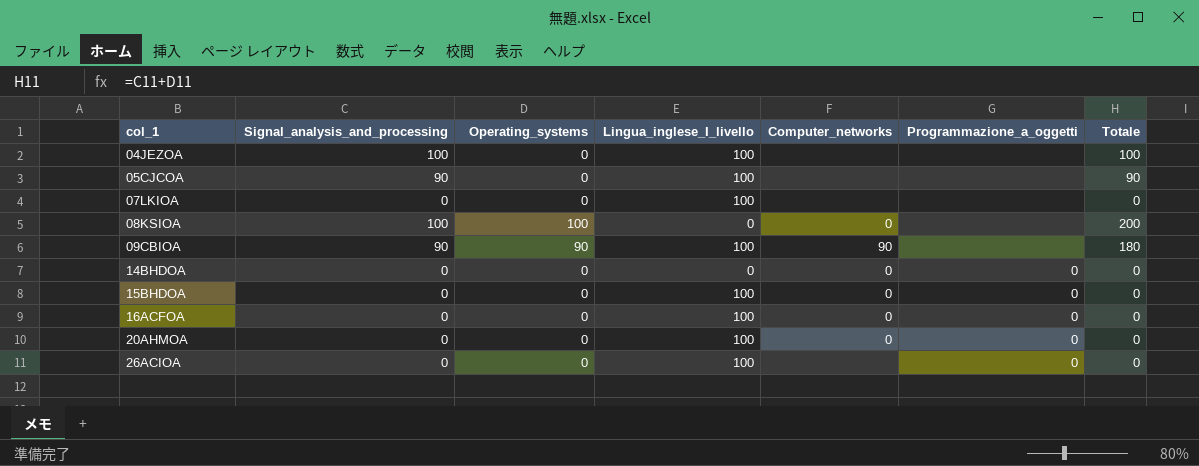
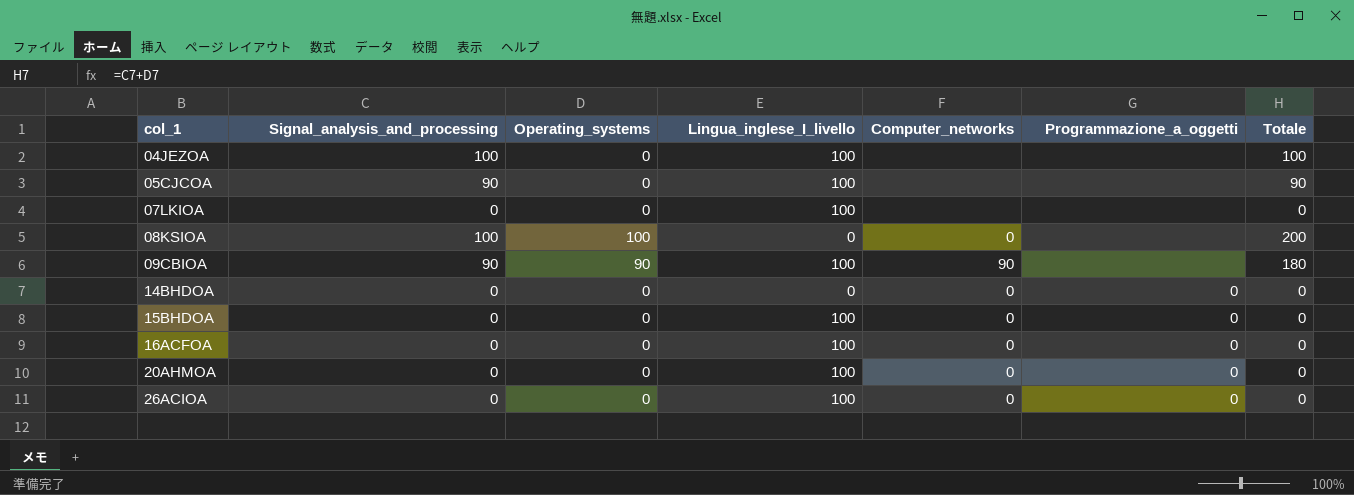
26ACIOA | Computer_networks: none -> 0

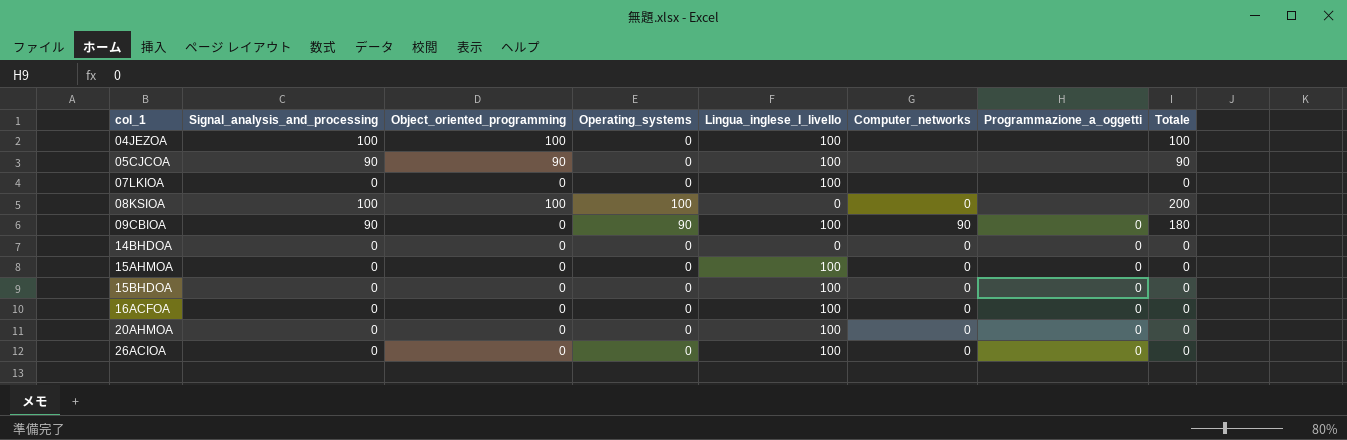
column Object_oriented_programming | position: none -> 3
09CBIOA | Programmazione_a_oggetti: none -> 0
row 15AHMOA: none -> 0 | 0 | 0 | 100 | 0 | 0 | 0

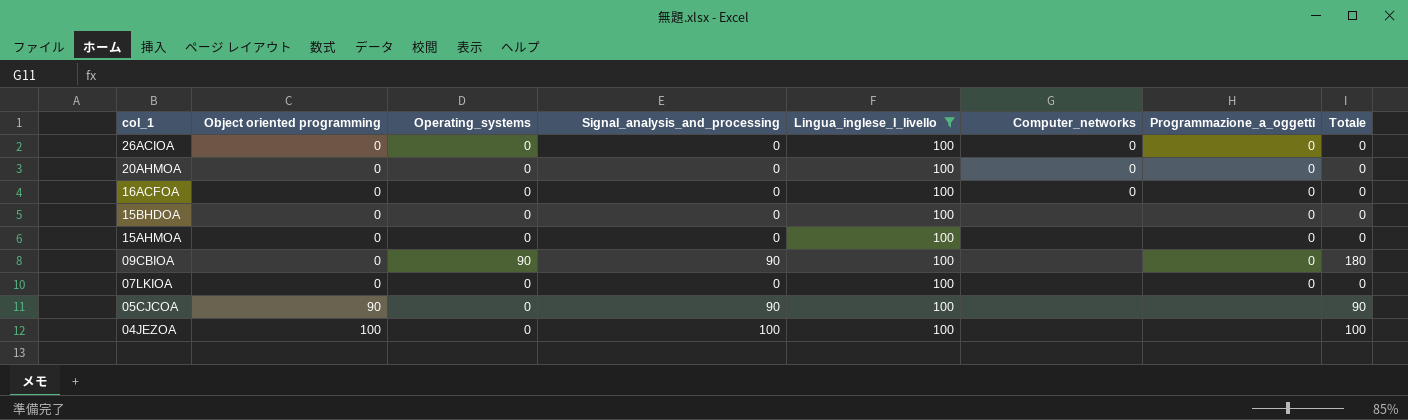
filter: none -> Lingua_inglese_I_livello = 100
row order: col_1 ascending -> col_1 descending
column name: Object_oriented_programming -> Object oriented programming
column Signal_analysis_and_processing | position: 2 -> 4
15BHDOA | Computer_networks: 0 -> none
15AHMOA | Computer_networks: 0 -> none
09CBIOA | Computer_networks: 90 -> none
07LKIOA | Programmazione_a_oggetti: none -> 0

